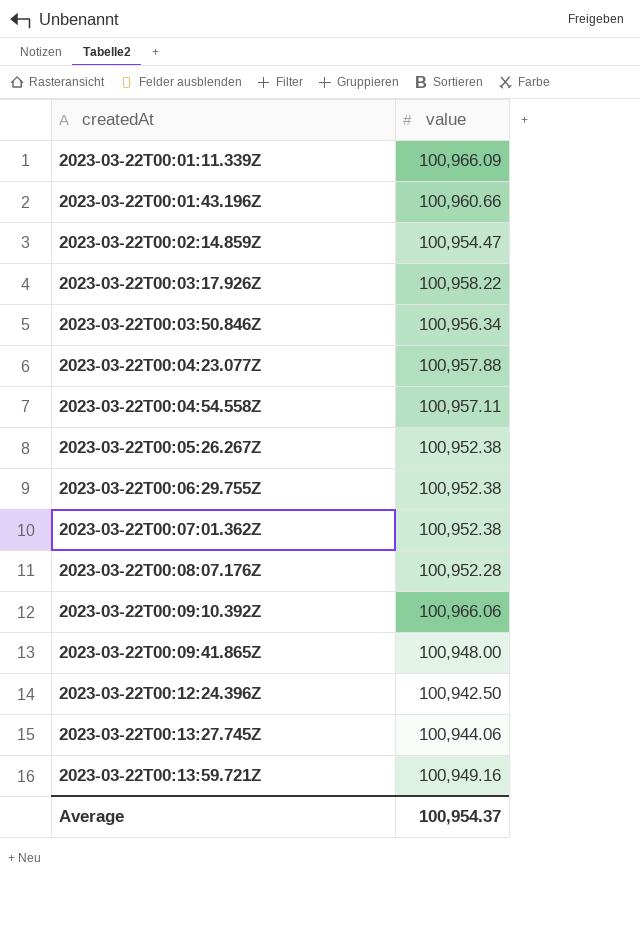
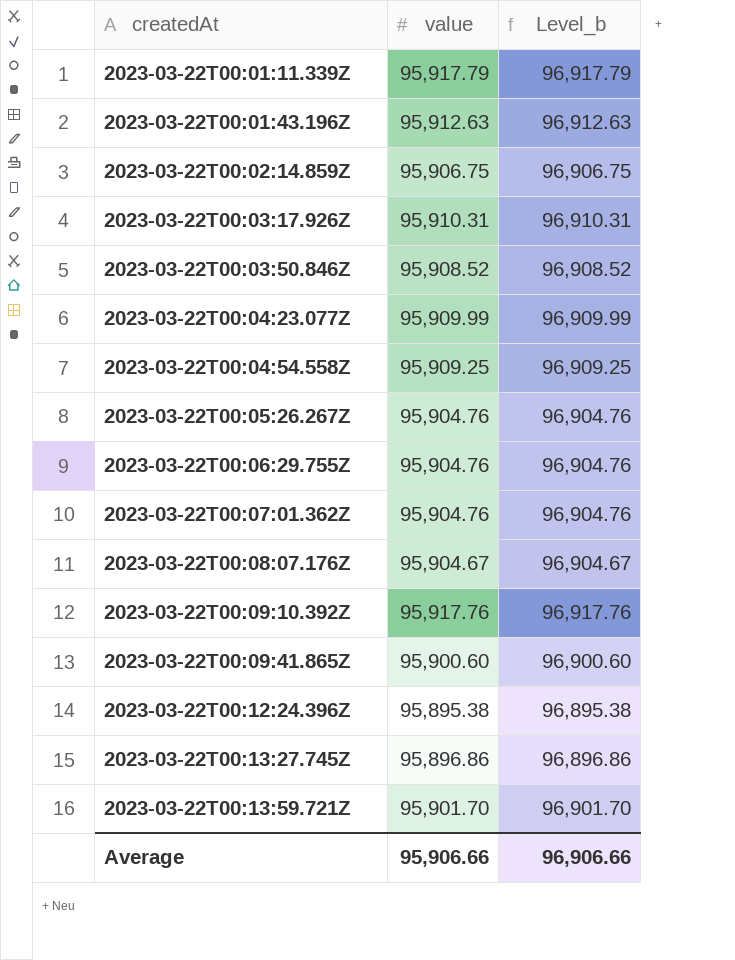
column Level_b | formula: none -> [value] + 1000
2023-03-22T00:01:11.339Z | value: 100,966.09 -> 95,917.79
2023-03-22T00:01:43.196Z | value: 100,960.66 -> 95,912.63
2023-03-22T00:02:14.859Z | value: 100,954.47 -> 95,906.75
2023-03-22T00:03:17.926Z | value: 100,958.22 -> 95,910.31
2023-03-22T00:03:50.846Z | value: 100,956.34 -> 95,908.52
2023-03-22T00:04:23.077Z | value: 100,957.88 -> 95,909.99
2023-03-22T00:04:54.558Z | value: 100,957.11 -> 95,909.25
2023-03-22T00:05:26.267Z | value: 100,952.38 -> 95,904.76
2023-03-22T00:06:29.755Z | value: 100,952.38 -> 95,904.76
2023-03-22T00:07:01.362Z | value: 100,952.38 -> 95,904.76
2023-03-22T00:08:07.176Z | value: 100,952.28 -> 95,904.67
2023-03-22T00:09:10.392Z | value: 100,966.06 -> 95,917.76
2023-03-22T00:09:41.865Z | value: 100,948.00 -> 95,900.60
2023-03-22T00:12:24.396Z | value: 100,942.50 -> 95,895.38
2023-03-22T00:13:27.745Z | value: 100,944.06 -> 95,896.86
2023-03-22T00:13:59.721Z | value: 100,949.16 -> 95,901.70
Average | value: 100,954.37 -> 95,906.66

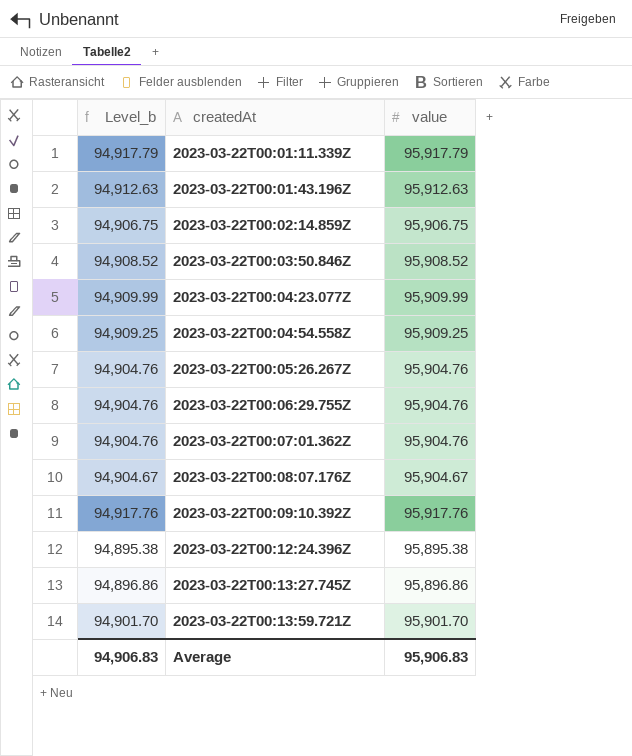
column Level_b | formula: [value] + 1000 -> [value] - 1000
column Level_b | position: 3 -> 1
row 2023-03-22T00:03:17.926Z: 95,910.31 | 96,910.31 -> none
row 2023-03-22T00:09:41.865Z: 95,900.60 | 96,900.60 -> none
Average | Level_b: 96,906.66 -> 94,906.83
Average | value: 95,906.66 -> 95,906.83

